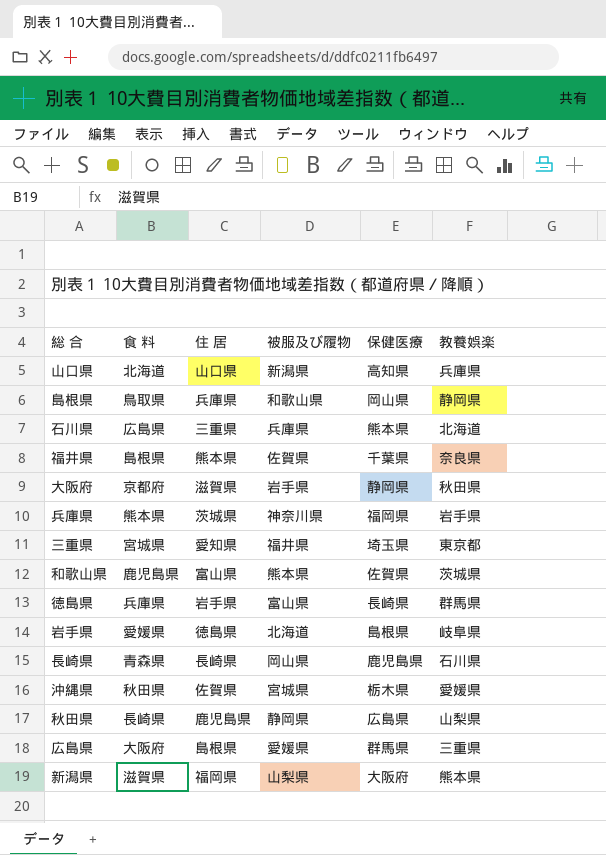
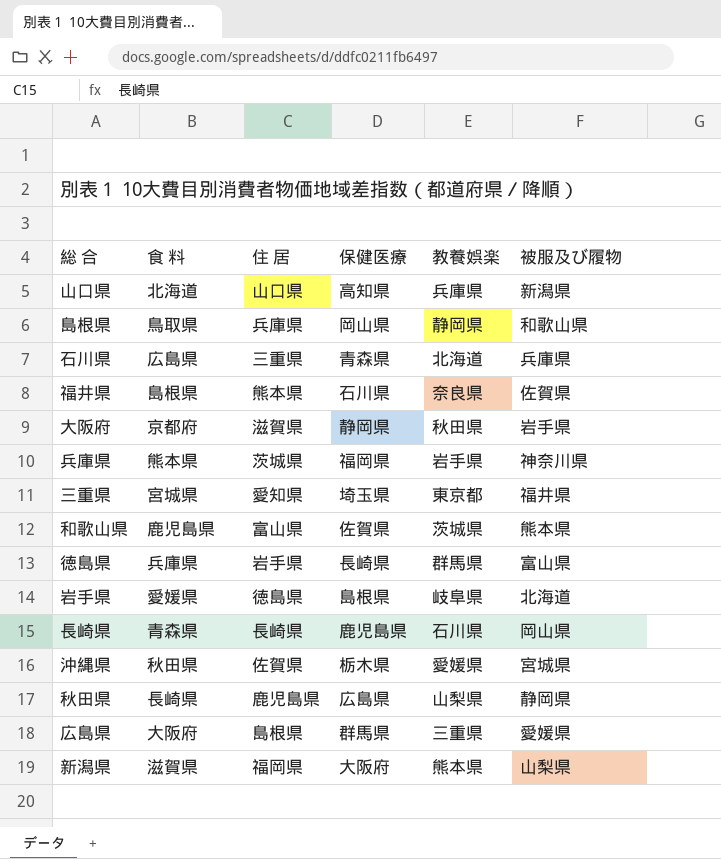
column 被服及び履物 | position: 4 -> 6
石川県 | 保健医療: 熊本県 -> 青森県
福井県 | 保健医療: 千葉県 -> 石川県

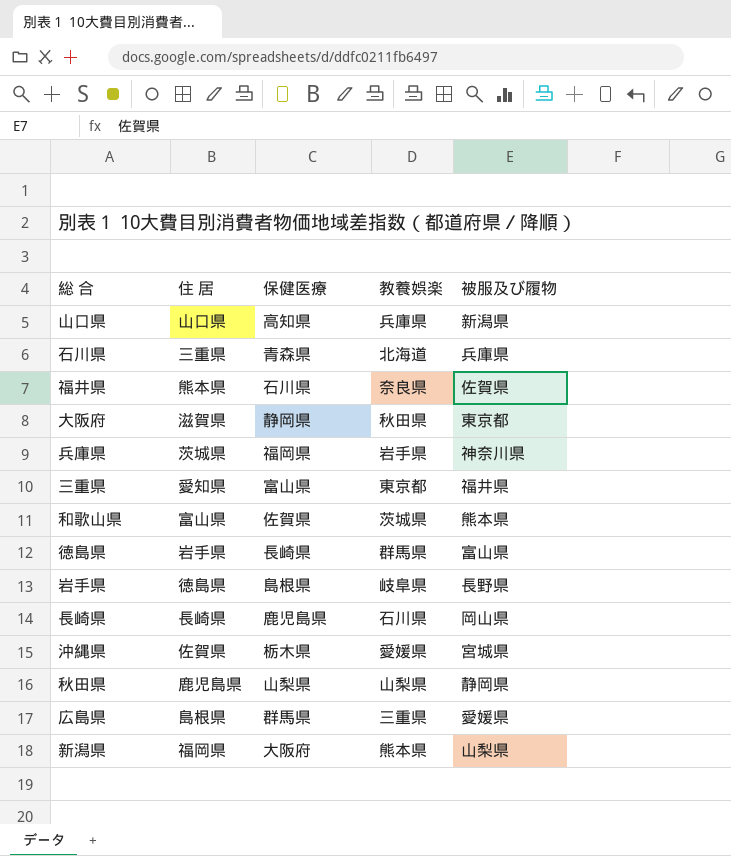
column 食 料 | position: 2 -> none
row 島根県: 鳥取県 | 兵庫県 | 岡山県 | 静岡県 | 和歌山県 -> none
大阪府 | 被服及び履物: 岩手県 -> 東京都
三重県 | 保健医療: 埼玉県 -> 富山県
岩手県 | 被服及び履物: 北海道 -> 長野県
秋田県 | 保健医療: 広島県 -> 山梨県

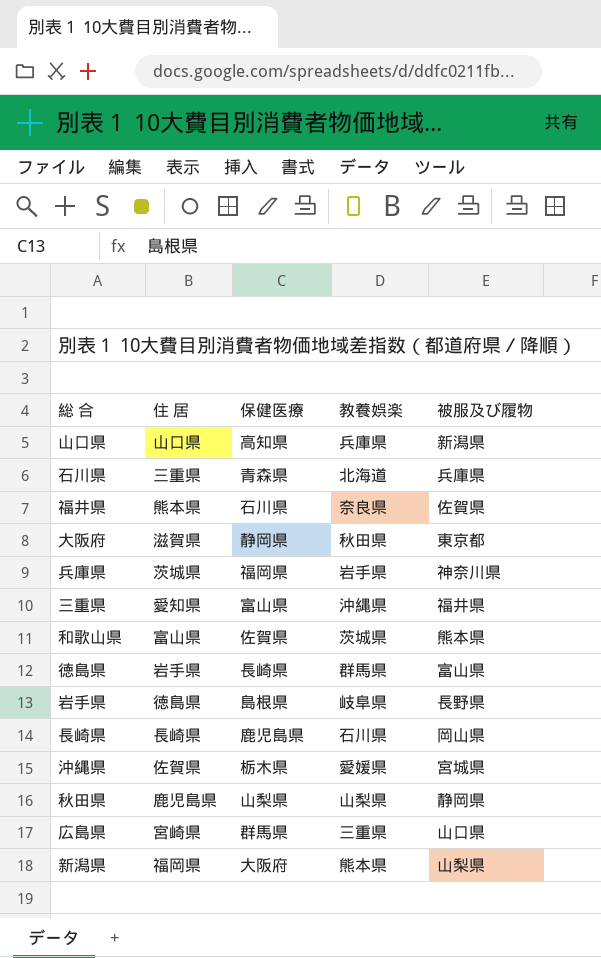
三重県 | 教養娯楽: 東京都 -> 沖縄県
広島県 | 住 居: 島根県 -> 宮崎県
広島県 | 被服及び履物: 愛媛県 -> 山口県

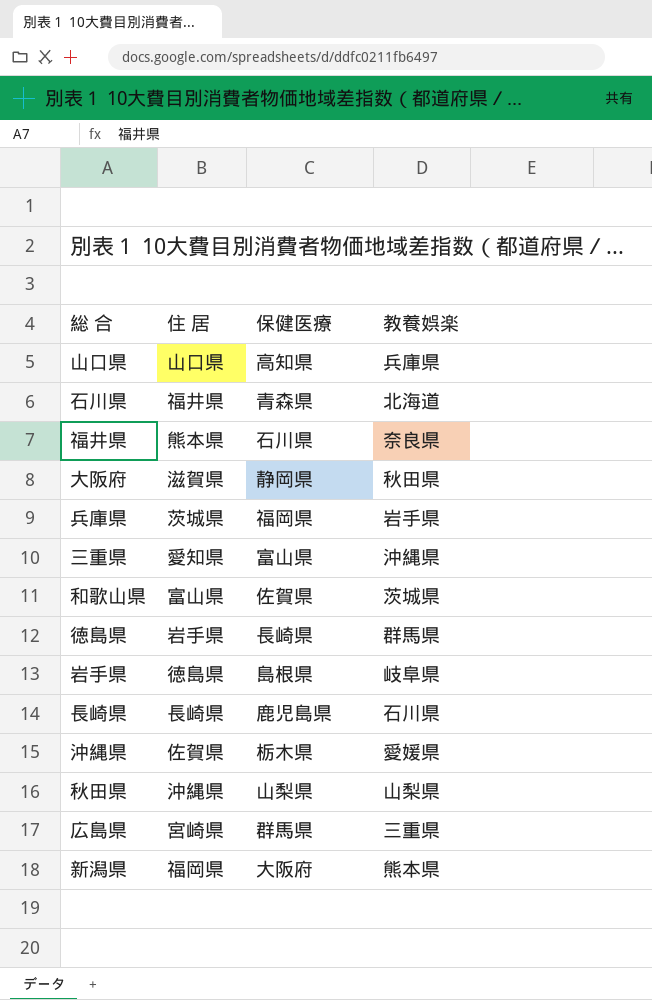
column 被服及び履物 | position: 5 -> none
石川県 | 住 居: 三重県 -> 福井県
秋田県 | 住 居: 鹿児島県 -> 沖縄県

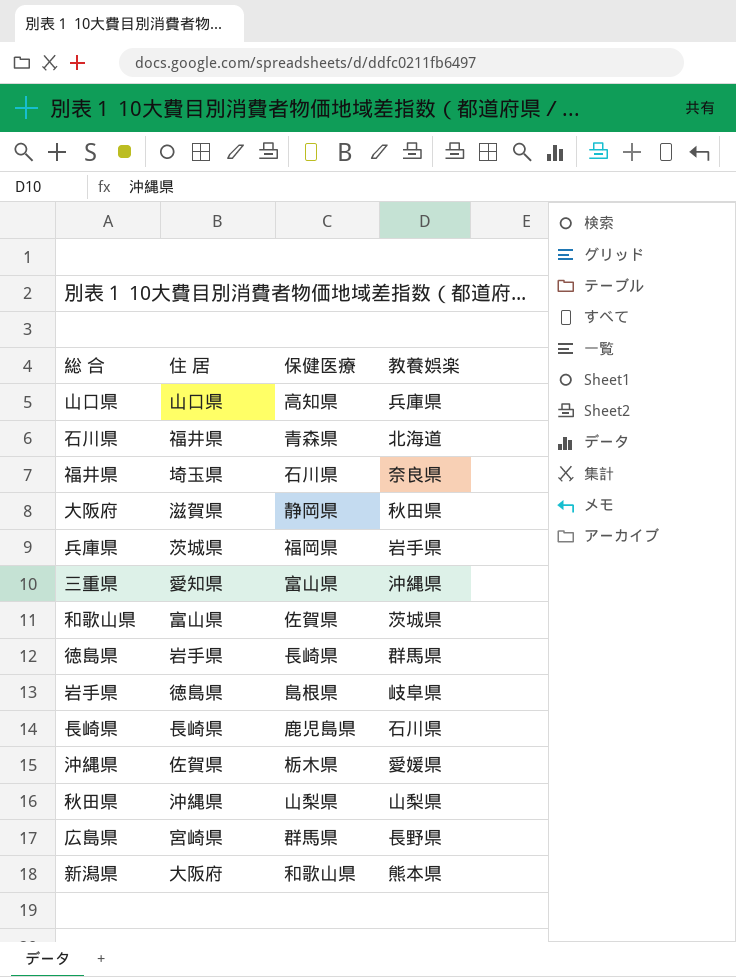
福井県 | 住 居: 熊本県 -> 埼玉県
広島県 | 教養娯楽: 三重県 -> 長野県
新潟県 | 住 居: 福岡県 -> 大阪府
新潟県 | 保健医療: 大阪府 -> 和歌山県

